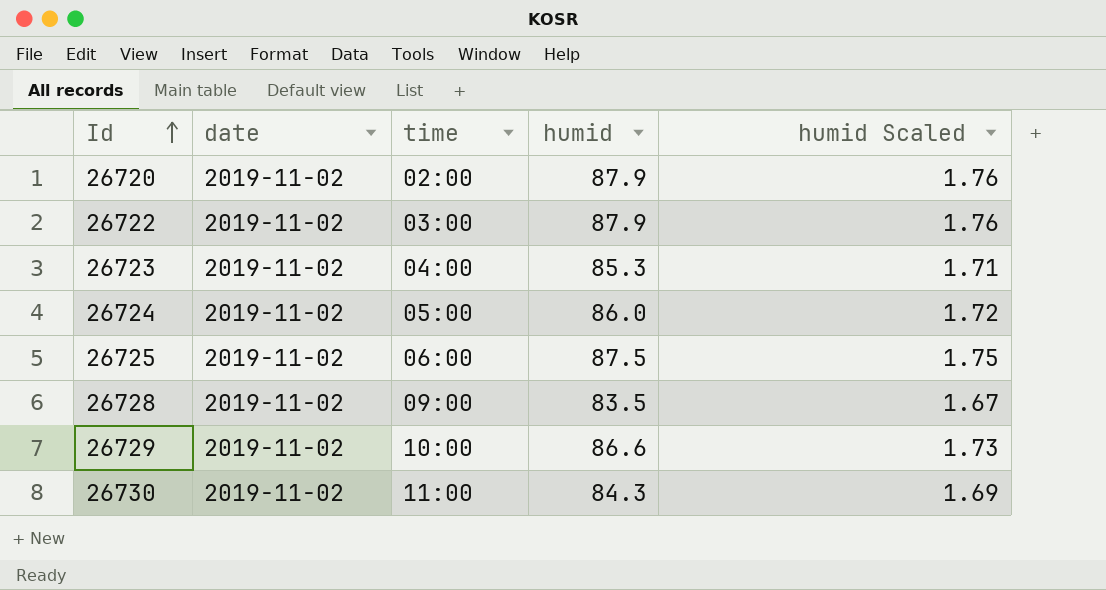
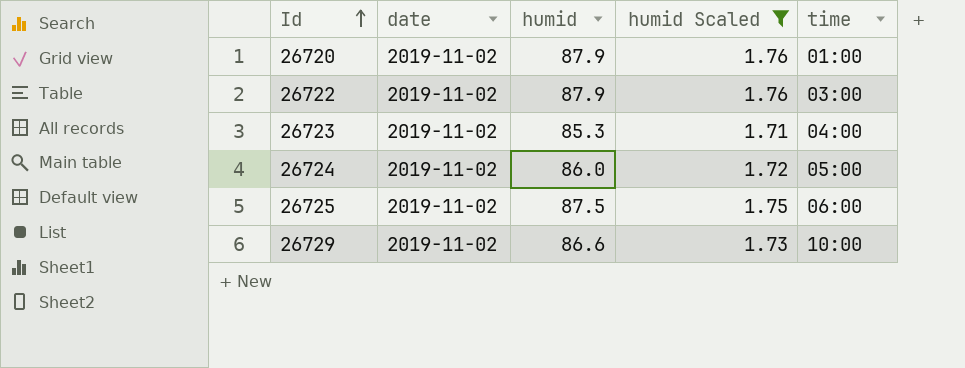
filter: none -> humid Scaled >= 1.71
column time | position: 3 -> 5
26720 | time: 02:00 -> 01:00

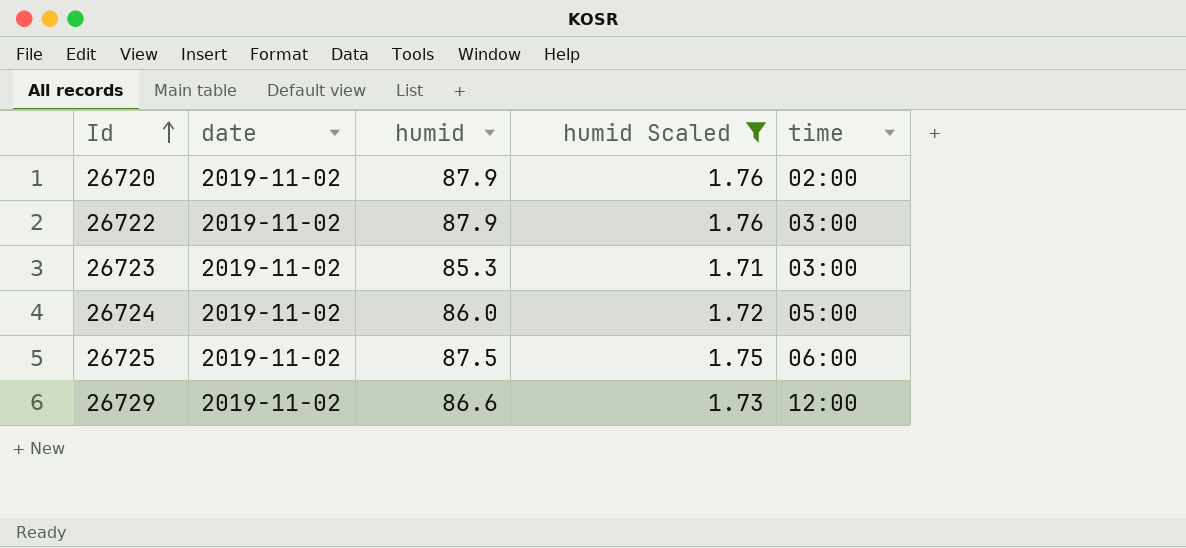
26720 | time: 01:00 -> 02:00
26723 | time: 04:00 -> 03:00
26729 | time: 10:00 -> 12:00

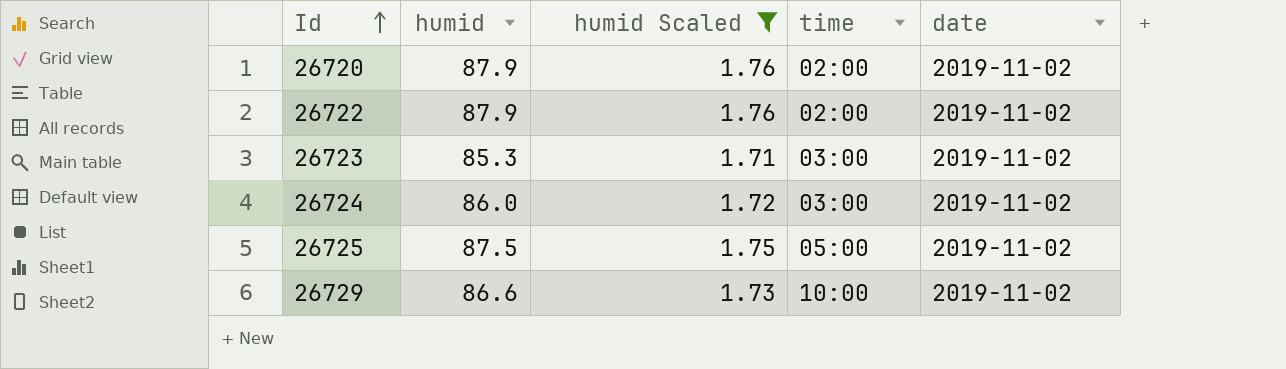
column date | position: 2 -> 5
26722 | time: 03:00 -> 02:00
26724 | time: 05:00 -> 03:00
26725 | time: 06:00 -> 05:00
26729 | time: 12:00 -> 10:00

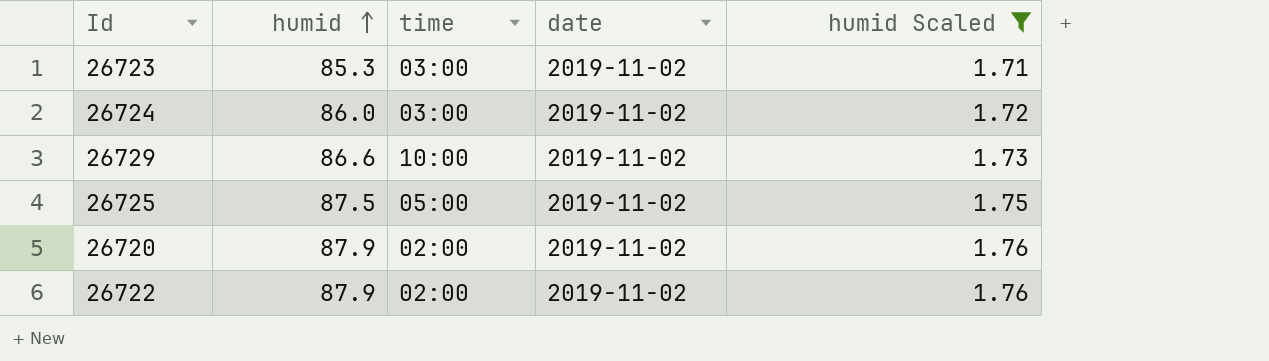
row order: Id ascending -> humid ascending
column humid Scaled | position: 3 -> 5

